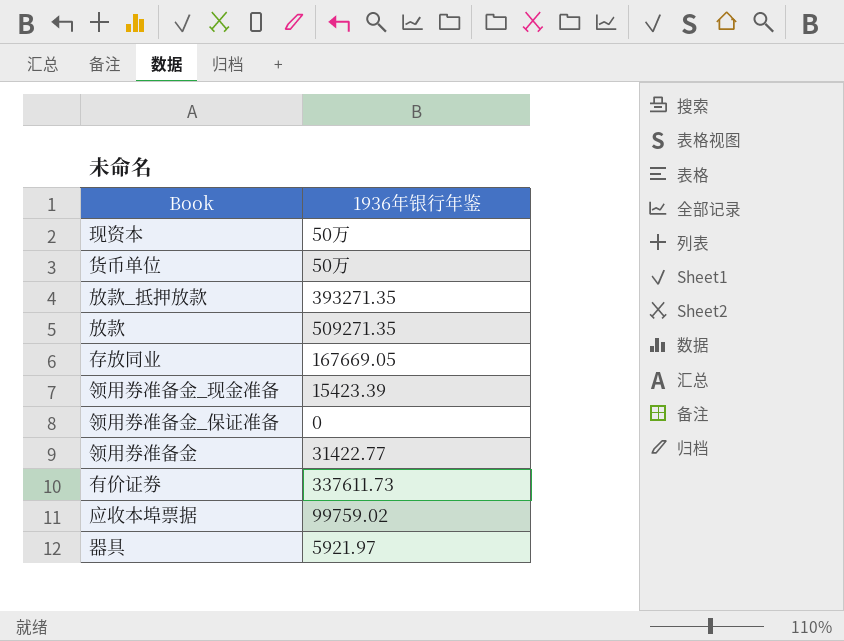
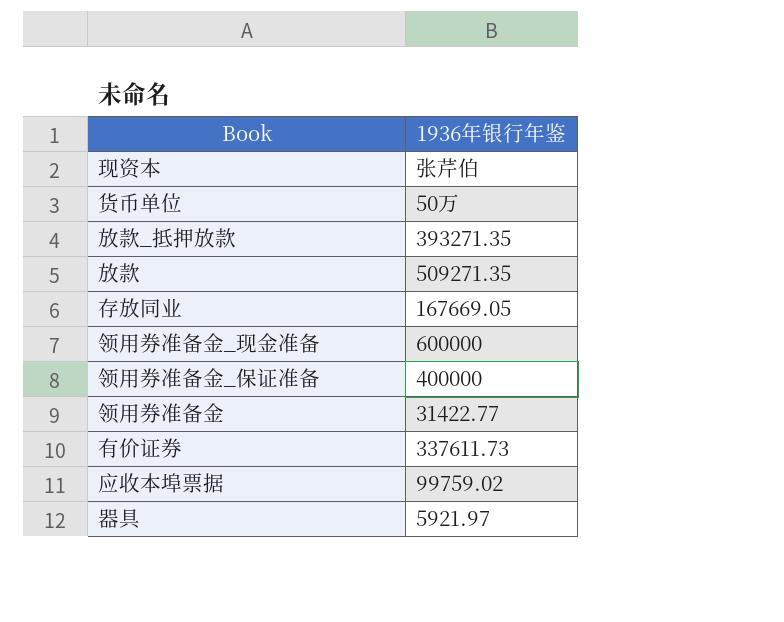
现资本 | 1936年银行年鉴: 50万 -> 张芹伯
领用券准备金_现金准备 | 1936年银行年鉴: 15423.39 -> 600000
领用券准备金_保证准备 | 1936年银行年鉴: 0 -> 400000

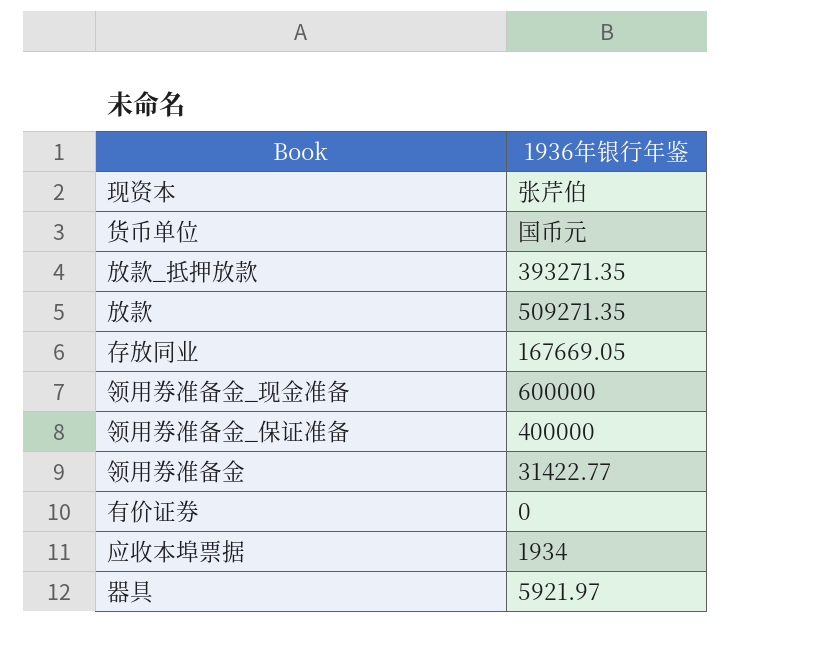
货币单位 | 1936年银行年鉴: 50万 -> 国币元
有价证券 | 1936年银行年鉴: 337611.73 -> 0
应收本埠票据 | 1936年银行年鉴: 99759.02 -> 1934

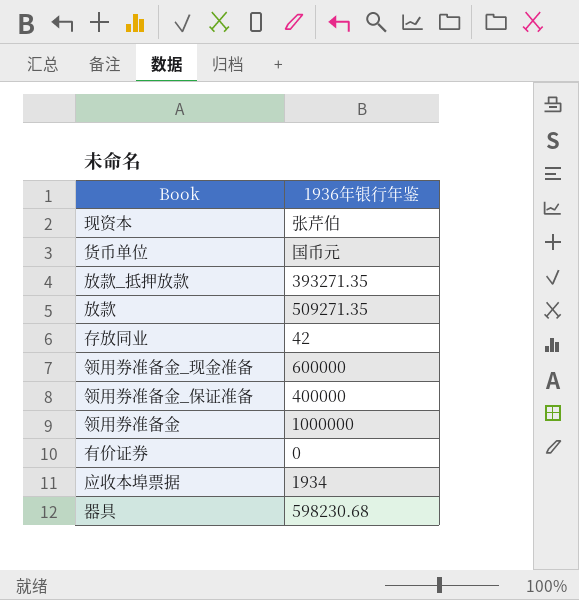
存放同业 | 1936年银行年鉴: 167669.05 -> 42
领用券准备金 | 1936年银行年鉴: 31422.77 -> 1000000
器具 | 1936年银行年鉴: 5921.97 -> 598230.68

